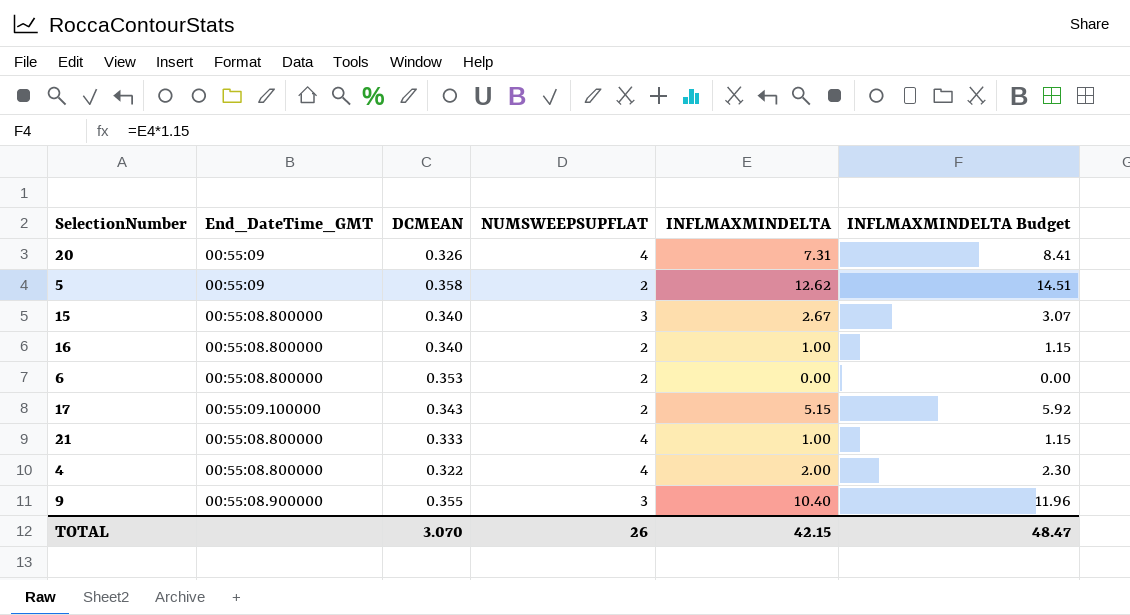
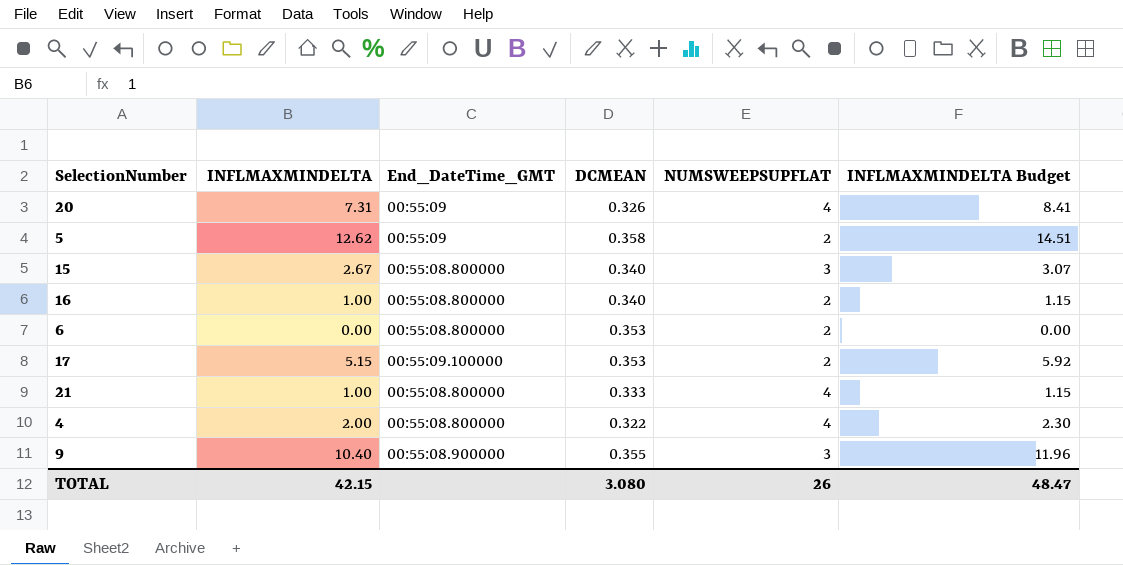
column INFLMAXMINDELTA | position: 5 -> 2
17 | DCMEAN: 0.343 -> 0.353
TOTAL | DCMEAN: 3.070 -> 3.080

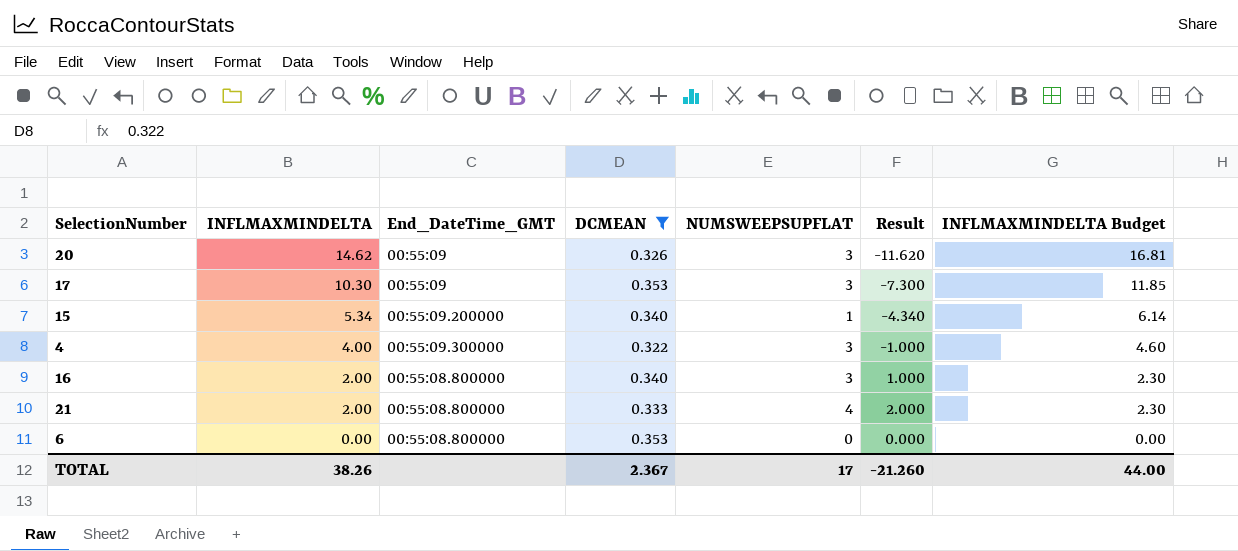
filter: none -> DCMEAN <= 0.353
row order: none -> INFLMAXMINDELTA descending
column Result | formula: none -> [NUMSWEEPSUPFLAT] - [INFLMAXMINDELTA]
20 | INFLMAXMINDELTA: 7.31 -> 14.62
20 | NUMSWEEPSUPFLAT: 4 -> 3
20 | INFLMAXMINDELTA Budget: 8.41 -> 16.81
17 | INFLMAXMINDELTA: 5.15 -> 10.30
17 | End_DateTime_GMT: 00:55:09.100000 -> 00:55:09
17 | NUMSWEEPSUPFLAT: 2 -> 3
17 | INFLMAXMINDELTA Budget: 5.92 -> 11.85
15 | INFLMAXMINDELTA: 2.67 -> 5.34
15 | End_DateTime_GMT: 00:55:08.800000 -> 00:55:09.200000
15 | NUMSWEEPSUPFLAT: 3 -> 1
15 | INFLMAXMINDELTA Budget: 3.07 -> 6.14
4 | INFLMAXMINDELTA: 2.00 -> 4.00
4 | End_DateTime_GMT: 00:55:08.800000 -> 00:55:09.300000
4 | NUMSWEEPSUPFLAT: 4 -> 3
4 | INFLMAXMINDELTA Budget: 2.30 -> 4.60
16 | INFLMAXMINDELTA: 1.00 -> 2.00
16 | NUMSWEEPSUPFLAT: 2 -> 3
16 | INFLMAXMINDELTA Budget: 1.15 -> 2.30
21 | INFLMAXMINDELTA: 1.00 -> 2.00
21 | INFLMAXMINDELTA Budget: 1.15 -> 2.30
6 | NUMSWEEPSUPFLAT: 2 -> 0
TOTAL | INFLMAXMINDELTA: 42.15 -> 38.26
TOTAL | DCMEAN: 3.080 -> 2.367
TOTAL | NUMSWEEPSUPFLAT: 26 -> 17
TOTAL | INFLMAXMINDELTA Budget: 48.47 -> 44.00

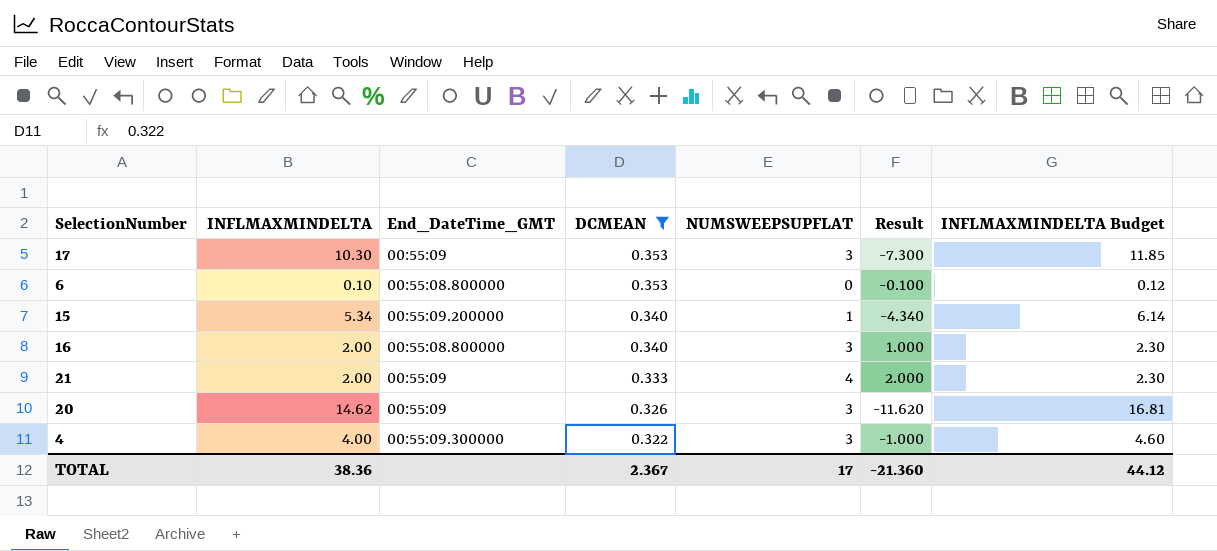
row order: INFLMAXMINDELTA descending -> DCMEAN descending
6 | INFLMAXMINDELTA: 0.00 -> 0.10
6 | Result: 0.000 -> -0.100
6 | INFLMAXMINDELTA Budget: 0.00 -> 0.12
21 | End_DateTime_GMT: 00:55:08.800000 -> 00:55:09
TOTAL | INFLMAXMINDELTA: 38.26 -> 38.36
TOTAL | Result: -21.260 -> -21.360
TOTAL | INFLMAXMINDELTA Budget: 44.00 -> 44.12

